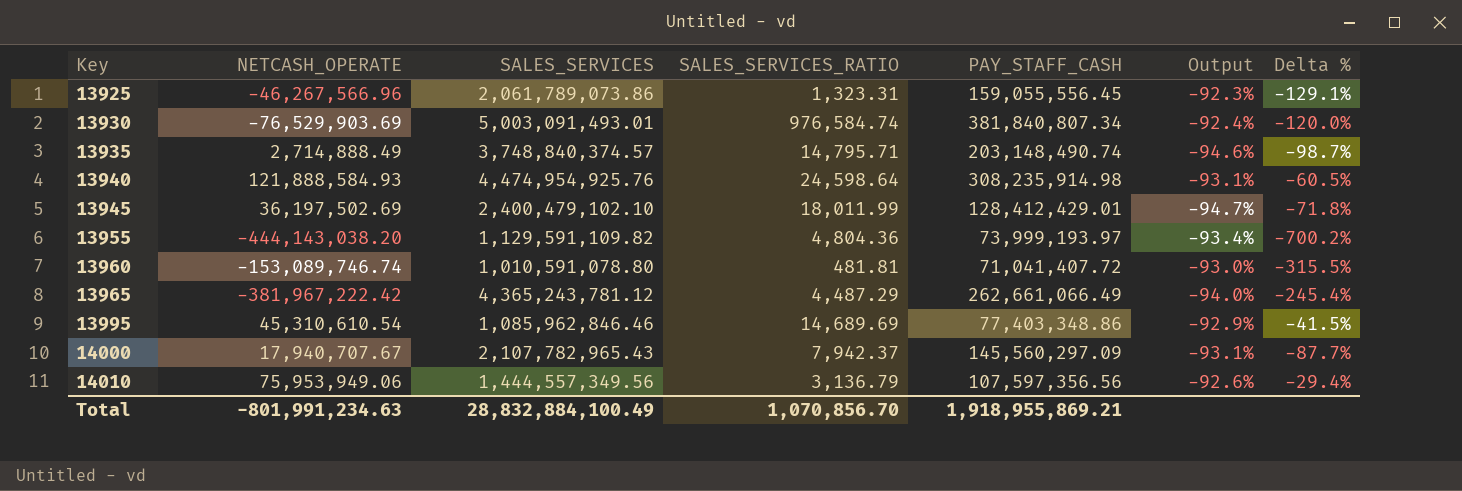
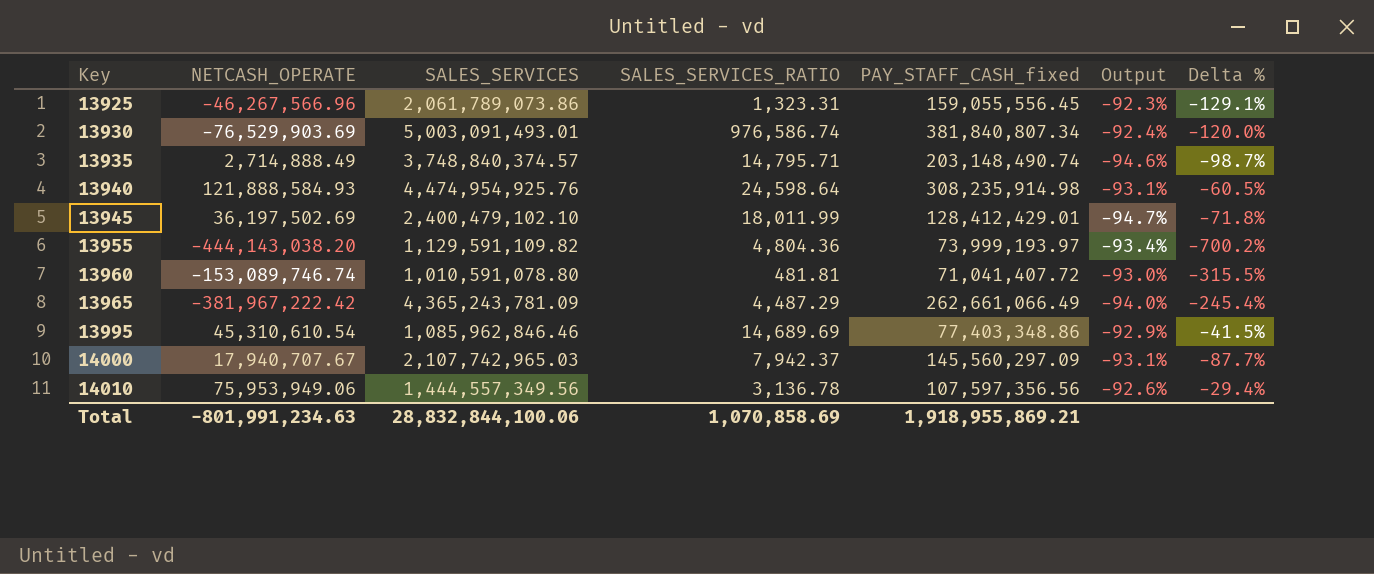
column name: PAY_STAFF_CASH -> PAY_STAFF_CASH_fixed
13930 | SALES_SERVICES_RATIO: 976,584.74 -> 976,586.74
13965 | SALES_SERVICES: 4,365,243,781.12 -> 4,365,243,781.09
14000 | SALES_SERVICES: 2,107,782,965.43 -> 2,107,742,965.03
14010 | SALES_SERVICES_RATIO: 3,136.79 -> 3,136.78
Total | SALES_SERVICES: 28,832,884,100.49 -> 28,832,844,100.06
Total | SALES_SERVICES_RATIO: 1,070,856.70 -> 1,070,858.69

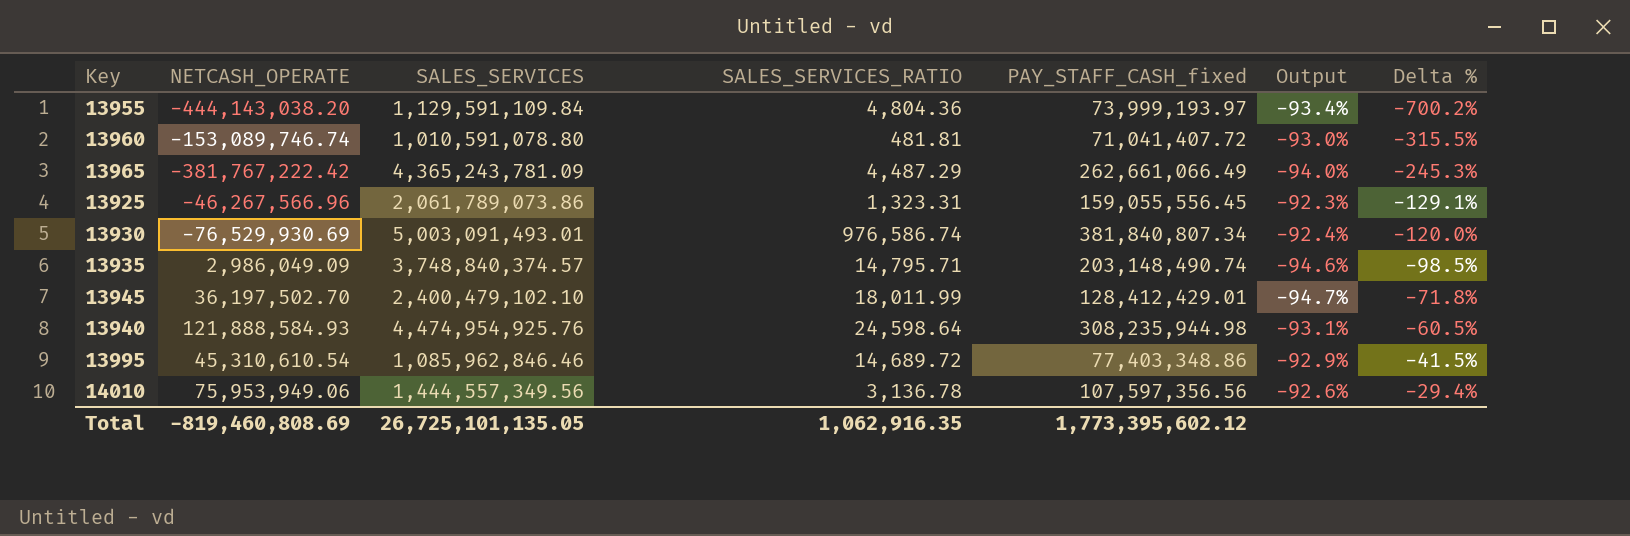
row order: Key ascending -> Delta % ascending
row 14000: 17,940,707.67 | 2,107,742,965.03 | 7,942.37 | 145,560,297.09 | -93.1% | -87.7% -> none
13955 | SALES_SERVICES: 1,129,591,109.82 -> 1,129,591,109.84
13965 | NETCASH_OPERATE: -381,967,222.42 -> -381,767,222.42
13965 | Delta %: -245.4% -> -245.3%
13930 | NETCASH_OPERATE: -76,529,903.69 -> -76,529,930.69
13935 | NETCASH_OPERATE: 2,714,888.49 -> 2,986,049.09
13935 | Delta %: -98.7% -> -98.5%
13945 | NETCASH_OPERATE: 36,197,502.69 -> 36,197,502.70
13940 | PAY_STAFF_CASH_fixed: 308,235,914.98 -> 308,235,944.98
13995 | SALES_SERVICES_RATIO: 14,689.69 -> 14,689.72
Total | NETCASH_OPERATE: -801,991,234.63 -> -819,460,808.69
Total | SALES_SERVICES: 28,832,844,100.06 -> 26,725,101,135.05
Total | SALES_SERVICES_RATIO: 1,070,858.69 -> 1,062,916.35
Total | PAY_STAFF_CASH_fixed: 1,918,955,869.21 -> 1,773,395,602.12

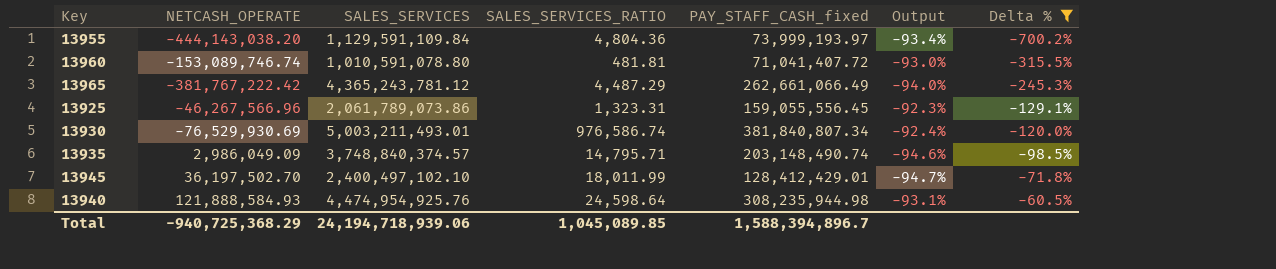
filter: none -> Delta % <= -60.5%
13965 | SALES_SERVICES: 4,365,243,781.09 -> 4,365,243,781.12
13930 | SALES_SERVICES: 5,003,091,493.01 -> 5,003,211,493.01
13945 | SALES_SERVICES: 2,400,479,102.10 -> 2,400,497,102.10
Total | NETCASH_OPERATE: -819,460,808.69 -> -940,725,368.29
Total | SALES_SERVICES: 26,725,101,135.05 -> 24,194,718,939.06
Total | SALES_SERVICES_RATIO: 1,062,916.35 -> 1,045,089.85
Total | PAY_STAFF_CASH_fixed: 1,773,395,602.12 -> 1,588,394,896.7

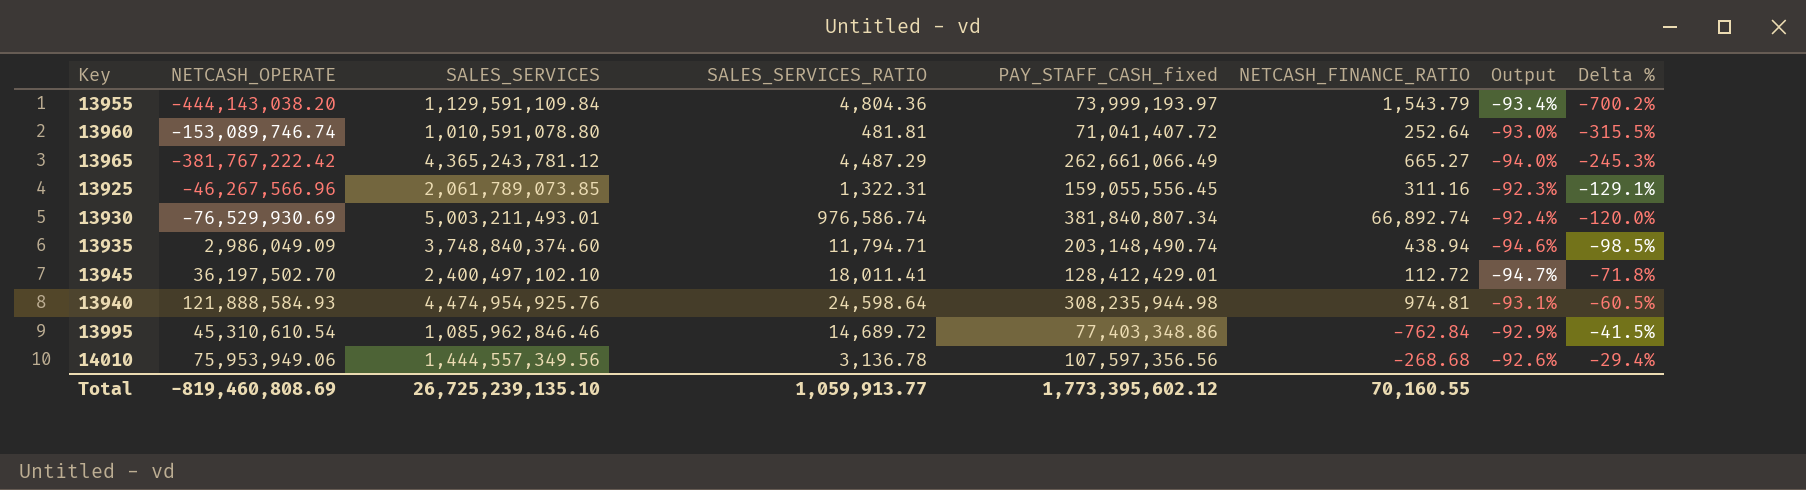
filter: Delta % <= -60.5% -> none
column NETCASH_FINANCE_RATIO | position: none -> 6
13925 | SALES_SERVICES: 2,061,789,073.86 -> 2,061,789,073.85
13925 | SALES_SERVICES_RATIO: 1,323.31 -> 1,322.31
13935 | SALES_SERVICES: 3,748,840,374.57 -> 3,748,840,374.60
13935 | SALES_SERVICES_RATIO: 14,795.71 -> 11,794.71
13945 | SALES_SERVICES_RATIO: 18,011.99 -> 18,011.41
Total | NETCASH_OPERATE: -940,725,368.29 -> -819,460,808.69
Total | SALES_SERVICES: 24,194,718,939.06 -> 26,725,239,135.10
Total | SALES_SERVICES_RATIO: 1,045,089.85 -> 1,059,913.77
Total | PAY_STAFF_CASH_fixed: 1,588,394,896.7 -> 1,773,395,602.12

